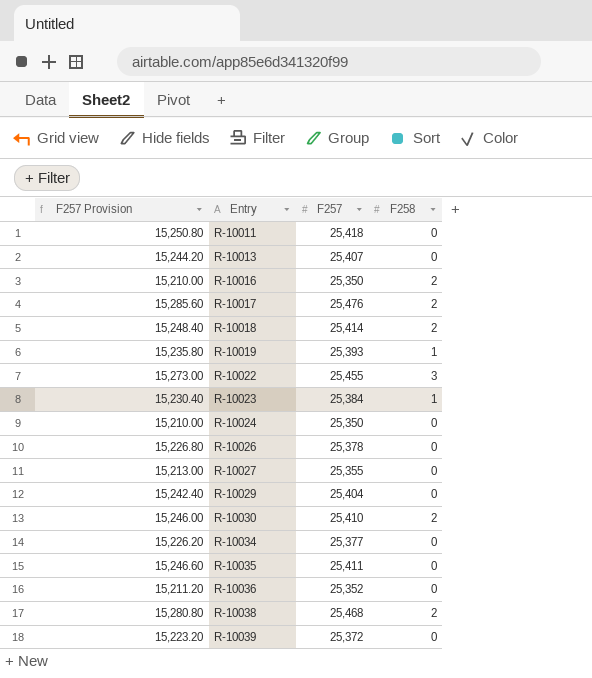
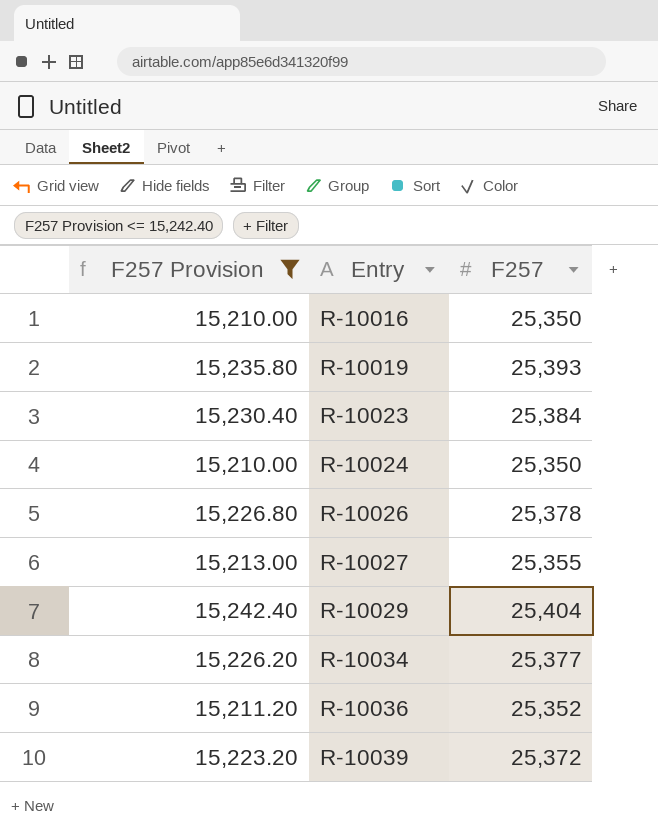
filter: none -> F257 Provision <= 15,242.40
column F258 | position: 4 -> none

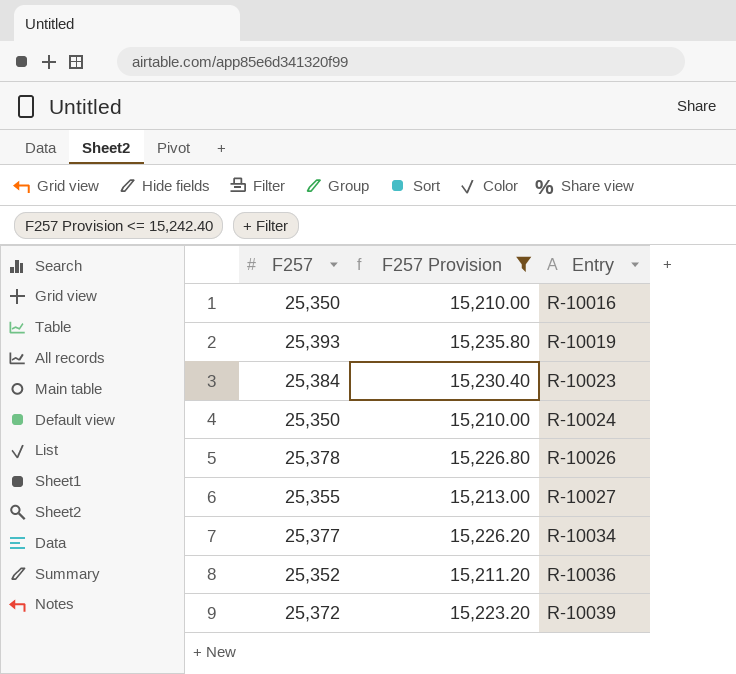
column F257 | position: 3 -> 1
row R-10029: 15,242.40 | 25,404 -> none

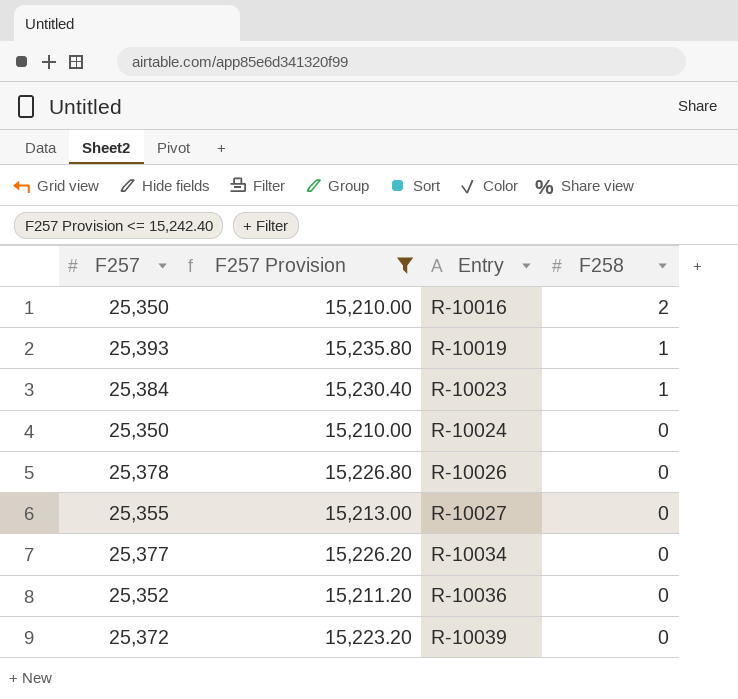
column F258 | position: none -> 4

